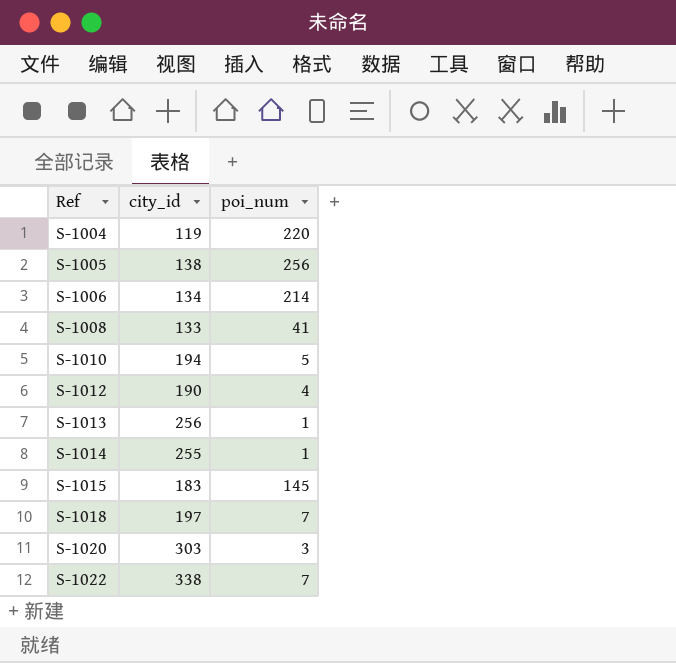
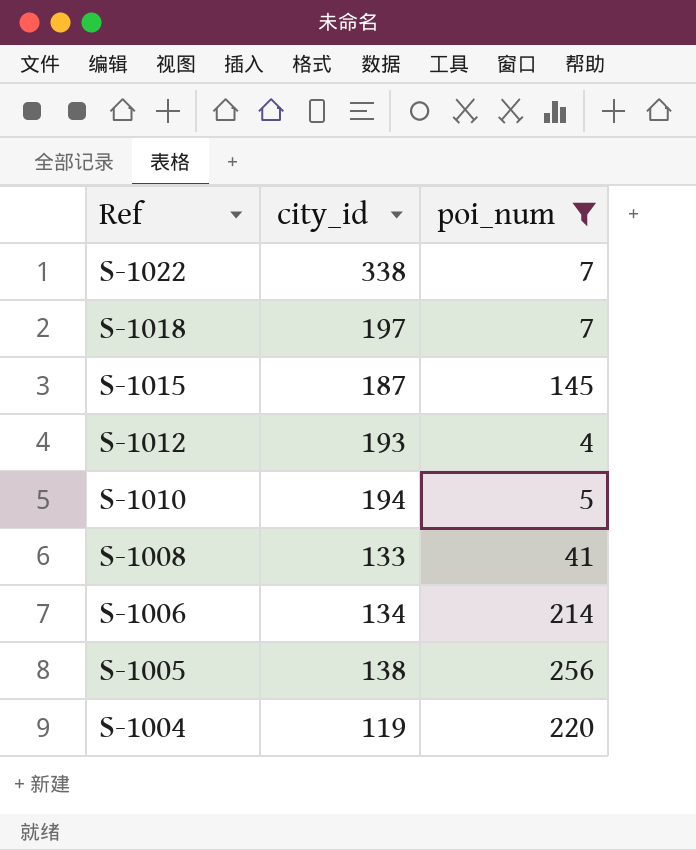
filter: none -> poi_num >= 4
row order: Ref ascending -> Ref descending
S-1015 | city_id: 183 -> 187
S-1012 | city_id: 190 -> 193

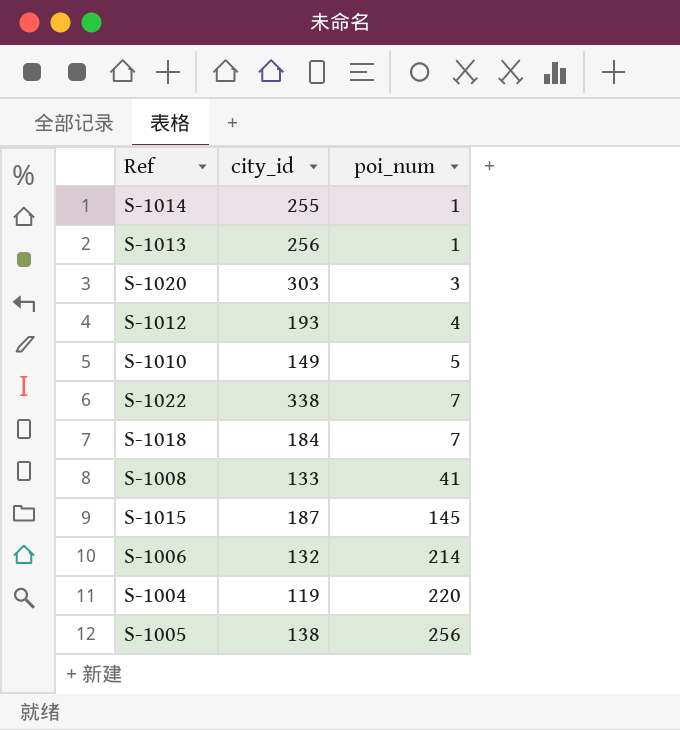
filter: poi_num >= 4 -> none
row order: Ref descending -> poi_num ascending
S-1010 | city_id: 194 -> 149
S-1018 | city_id: 197 -> 184
S-1006 | city_id: 134 -> 132

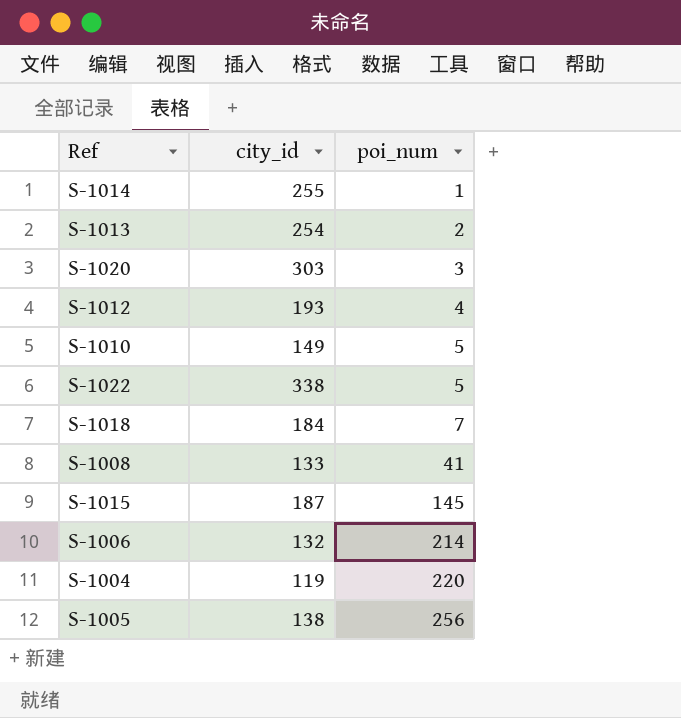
S-1013 | city_id: 256 -> 254
S-1013 | poi_num: 1 -> 2
S-1022 | poi_num: 7 -> 5

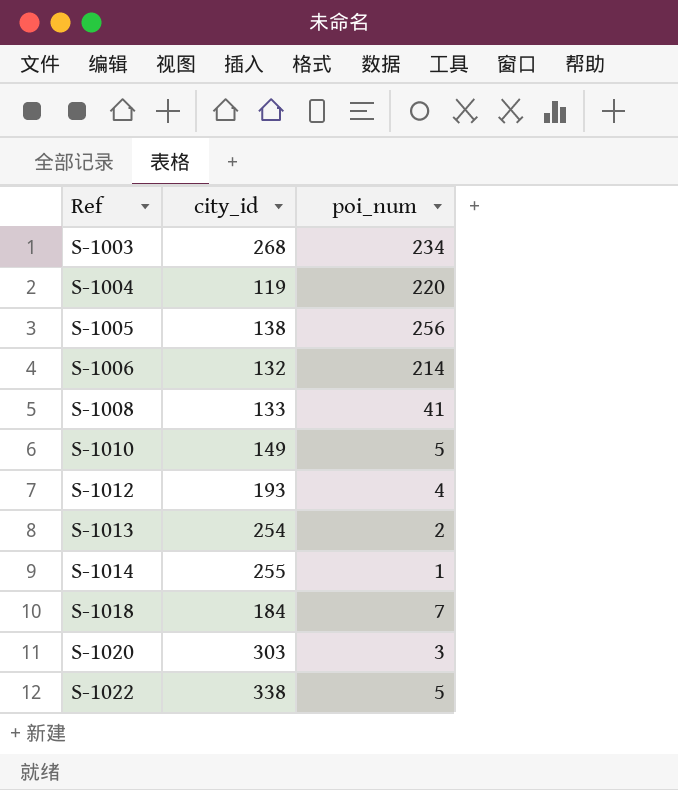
row order: poi_num ascending -> Ref ascending
row S-1015: 187 | 145 -> none
row S-1003: none -> 268 | 234

